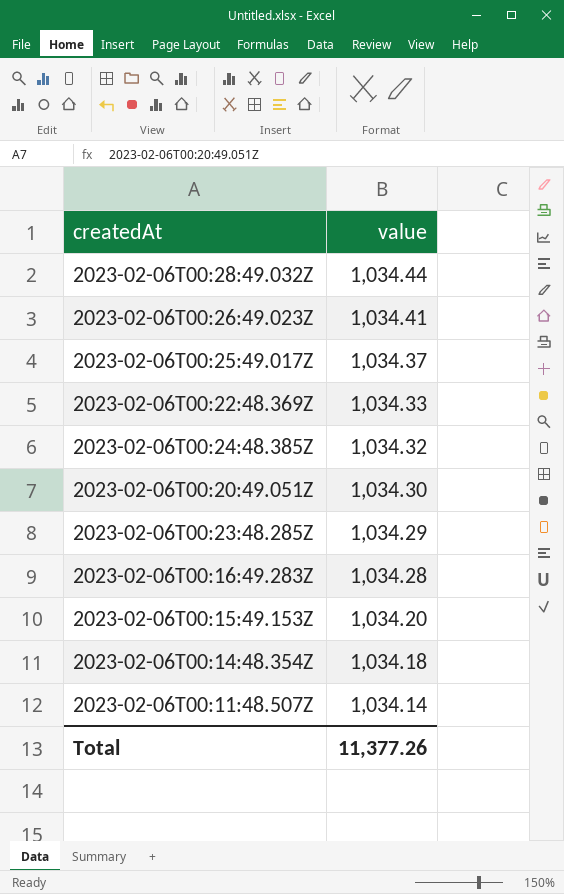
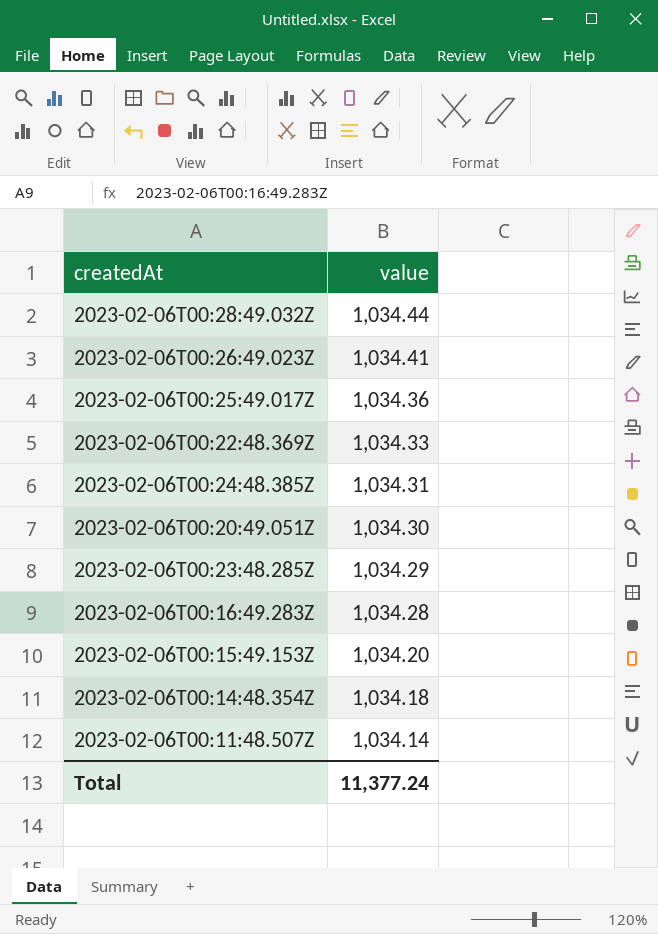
2023-02-06T00:25:49.017Z | value: 1,034.37 -> 1,034.36
2023-02-06T00:24:48.385Z | value: 1,034.32 -> 1,034.31
Total | value: 11,377.26 -> 11,377.24

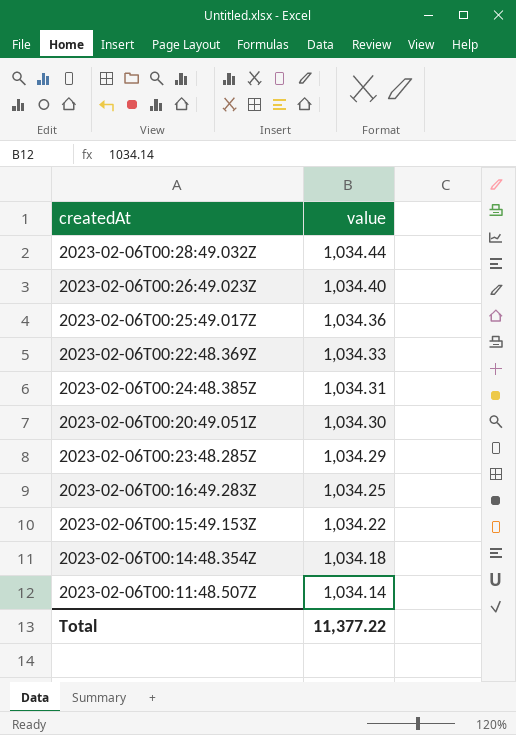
2023-02-06T00:26:49.023Z | value: 1,034.41 -> 1,034.40
2023-02-06T00:16:49.283Z | value: 1,034.28 -> 1,034.25
2023-02-06T00:15:49.153Z | value: 1,034.20 -> 1,034.22
Total | value: 11,377.24 -> 11,377.22

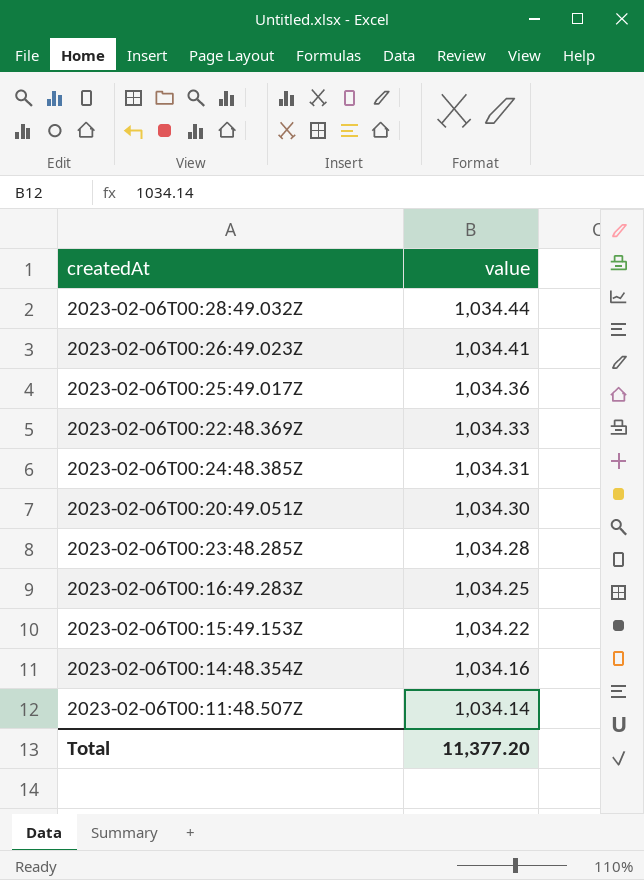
2023-02-06T00:26:49.023Z | value: 1,034.40 -> 1,034.41
2023-02-06T00:23:48.285Z | value: 1,034.29 -> 1,034.28
2023-02-06T00:14:48.354Z | value: 1,034.18 -> 1,034.16
Total | value: 11,377.22 -> 11,377.20

